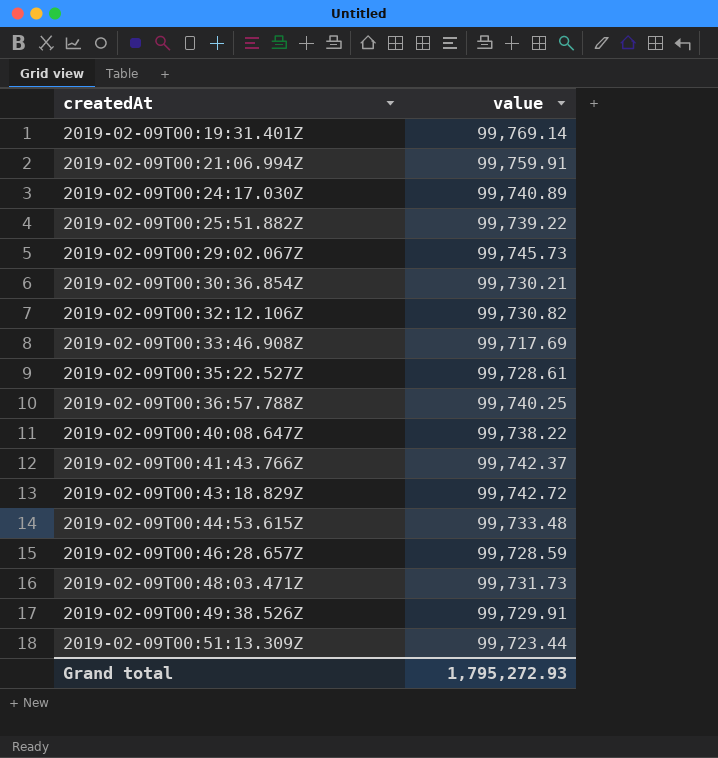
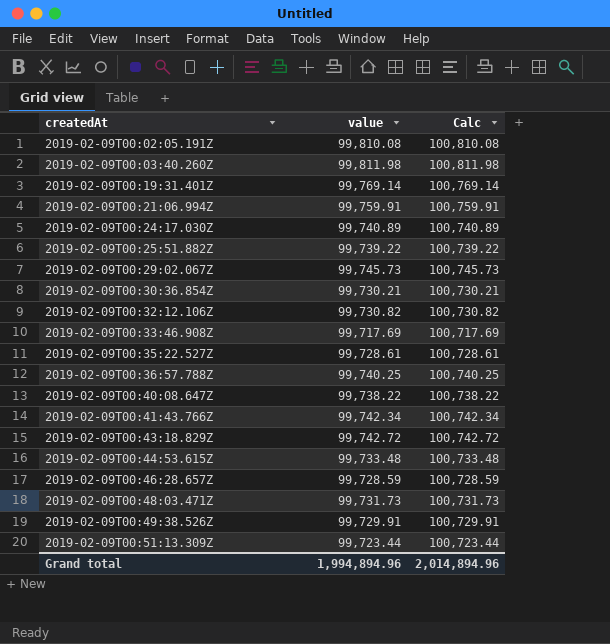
column Calc | formula: none -> [value] + 1000
row 2019-02-09T00:02:05.191Z: none -> 99,810.08 | 100,810.08
row 2019-02-09T00:03:40.260Z: none -> 99,811.98 | 100,811.98
2019-02-09T00:41:43.766Z | value: 99,742.37 -> 99,742.34
Grand total | value: 1,795,272.93 -> 1,994,894.96

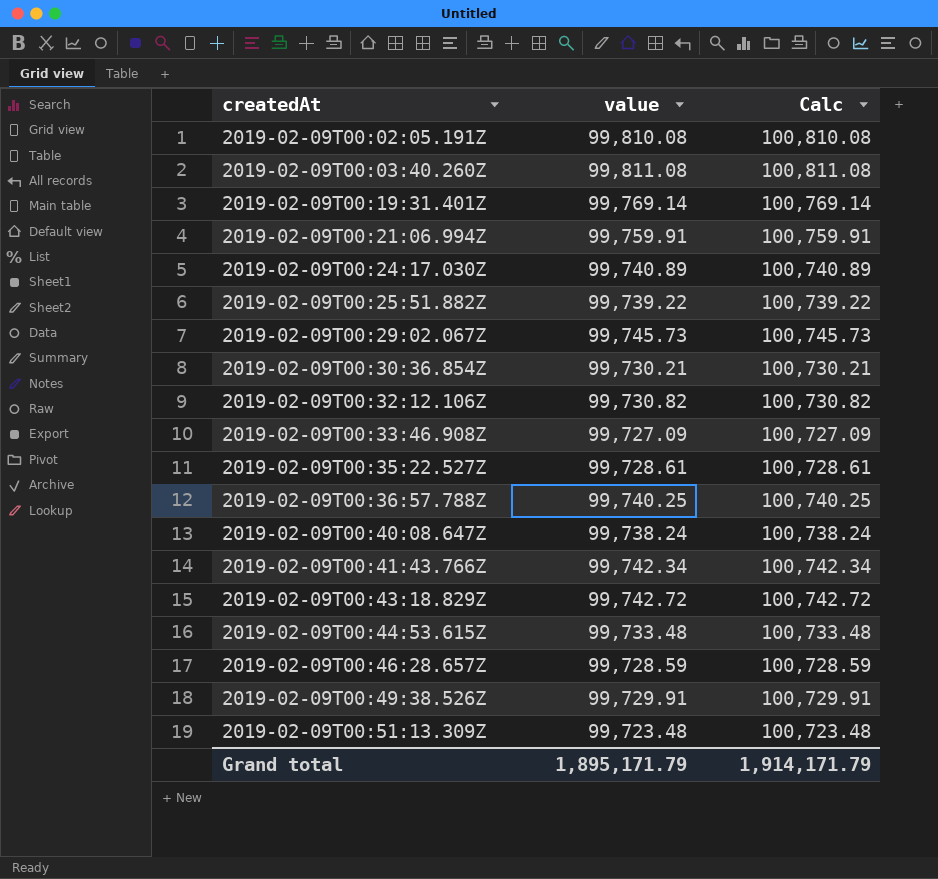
row 2019-02-09T00:48:03.471Z: 99,731.73 | 100,731.73 -> none
2019-02-09T00:03:40.260Z | value: 99,811.98 -> 99,811.08
2019-02-09T00:03:40.260Z | Calc: 100,811.98 -> 100,811.08
2019-02-09T00:33:46.908Z | value: 99,717.69 -> 99,727.09
2019-02-09T00:33:46.908Z | Calc: 100,717.69 -> 100,727.09
2019-02-09T00:40:08.647Z | value: 99,738.22 -> 99,738.24
2019-02-09T00:40:08.647Z | Calc: 100,738.22 -> 100,738.24
2019-02-09T00:51:13.309Z | value: 99,723.44 -> 99,723.48
2019-02-09T00:51:13.309Z | Calc: 100,723.44 -> 100,723.48
Grand total | value: 1,994,894.96 -> 1,895,171.79
Grand total | Calc: 2,014,894.96 -> 1,914,171.79

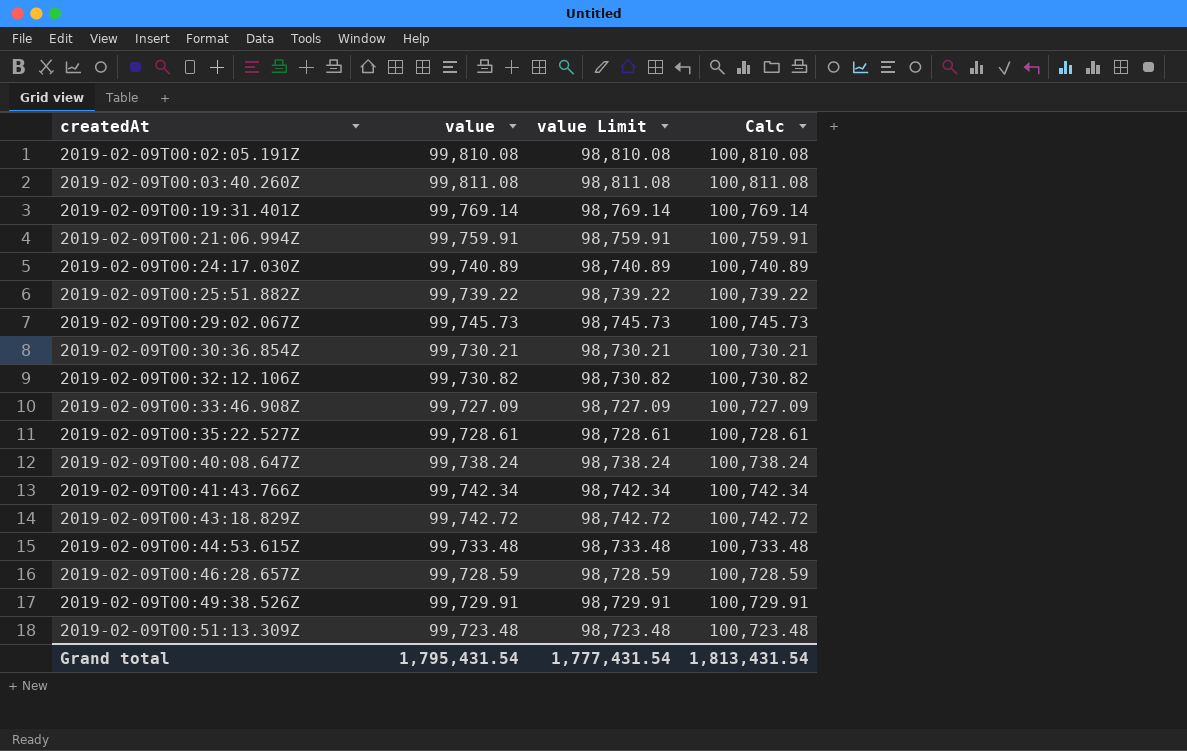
column value Limit | formula: none -> [value] - 1000
row 2019-02-09T00:36:57.788Z: 99,740.25 | 100,740.25 -> none
Grand total | value: 1,895,171.79 -> 1,795,431.54
Grand total | Calc: 1,914,171.79 -> 1,813,431.54

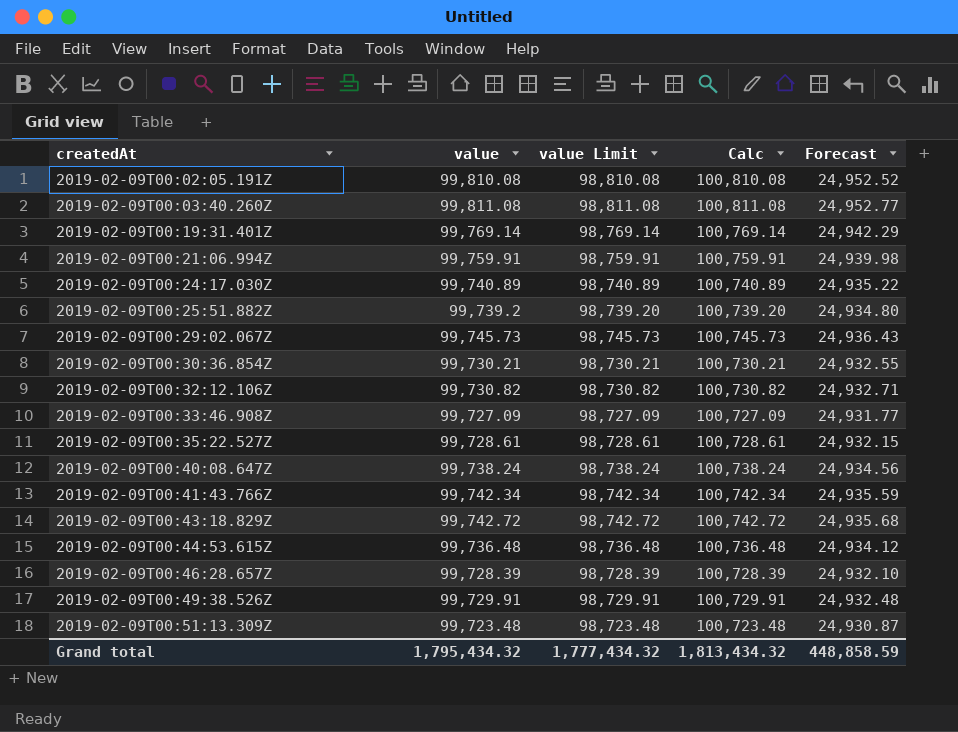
column Forecast | formula: none -> [value] * 0.25
2019-02-09T00:25:51.882Z | value: 99,739.22 -> 99,739.2
2019-02-09T00:25:51.882Z | value Limit: 98,739.22 -> 98,739.20
2019-02-09T00:25:51.882Z | Calc: 100,739.22 -> 100,739.20
2019-02-09T00:44:53.615Z | value: 99,733.48 -> 99,736.48
2019-02-09T00:44:53.615Z | value Limit: 98,733.48 -> 98,736.48
2019-02-09T00:44:53.615Z | Calc: 100,733.48 -> 100,736.48
2019-02-09T00:46:28.657Z | value: 99,728.59 -> 99,728.39
2019-02-09T00:46:28.657Z | value Limit: 98,728.59 -> 98,728.39
2019-02-09T00:46:28.657Z | Calc: 100,728.59 -> 100,728.39
Grand total | value: 1,795,431.54 -> 1,795,434.32
Grand total | value Limit: 1,777,431.54 -> 1,777,434.32
Grand total | Calc: 1,813,431.54 -> 1,813,434.32

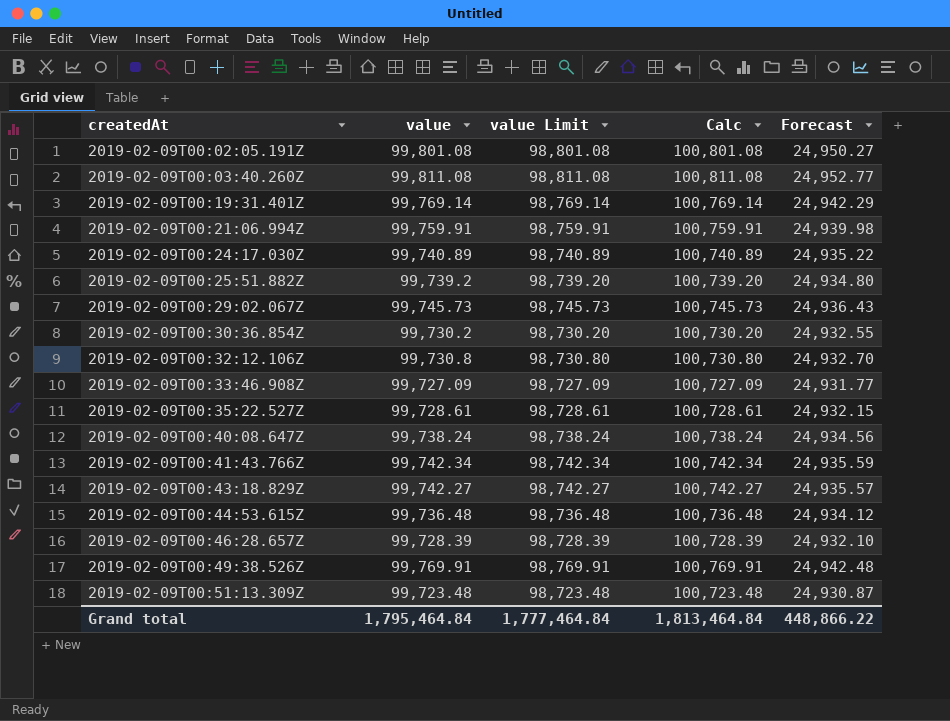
2019-02-09T00:02:05.191Z | value: 99,810.08 -> 99,801.08
2019-02-09T00:02:05.191Z | value Limit: 98,810.08 -> 98,801.08
2019-02-09T00:02:05.191Z | Calc: 100,810.08 -> 100,801.08
2019-02-09T00:02:05.191Z | Forecast: 24,952.52 -> 24,950.27
2019-02-09T00:30:36.854Z | value: 99,730.21 -> 99,730.2
2019-02-09T00:30:36.854Z | value Limit: 98,730.21 -> 98,730.20
2019-02-09T00:30:36.854Z | Calc: 100,730.21 -> 100,730.20
2019-02-09T00:32:12.106Z | value: 99,730.82 -> 99,730.8
2019-02-09T00:32:12.106Z | value Limit: 98,730.82 -> 98,730.80
2019-02-09T00:32:12.106Z | Calc: 100,730.82 -> 100,730.80
2019-02-09T00:32:12.106Z | Forecast: 24,932.71 -> 24,932.70
2019-02-09T00:43:18.829Z | value: 99,742.72 -> 99,742.27
2019-02-09T00:43:18.829Z | value Limit: 98,742.72 -> 98,742.27
2019-02-09T00:43:18.829Z | Calc: 100,742.72 -> 100,742.27
2019-02-09T00:43:18.829Z | Forecast: 24,935.68 -> 24,935.57
2019-02-09T00:49:38.526Z | value: 99,729.91 -> 99,769.91
2019-02-09T00:49:38.526Z | value Limit: 98,729.91 -> 98,769.91
2019-02-09T00:49:38.526Z | Calc: 100,729.91 -> 100,769.91
2019-02-09T00:49:38.526Z | Forecast: 24,932.48 -> 24,942.48
Grand total | value: 1,795,434.32 -> 1,795,464.84
Grand total | value Limit: 1,777,434.32 -> 1,777,464.84
Grand total | Calc: 1,813,434.32 -> 1,813,464.84
Grand total | Forecast: 448,858.59 -> 448,866.22

